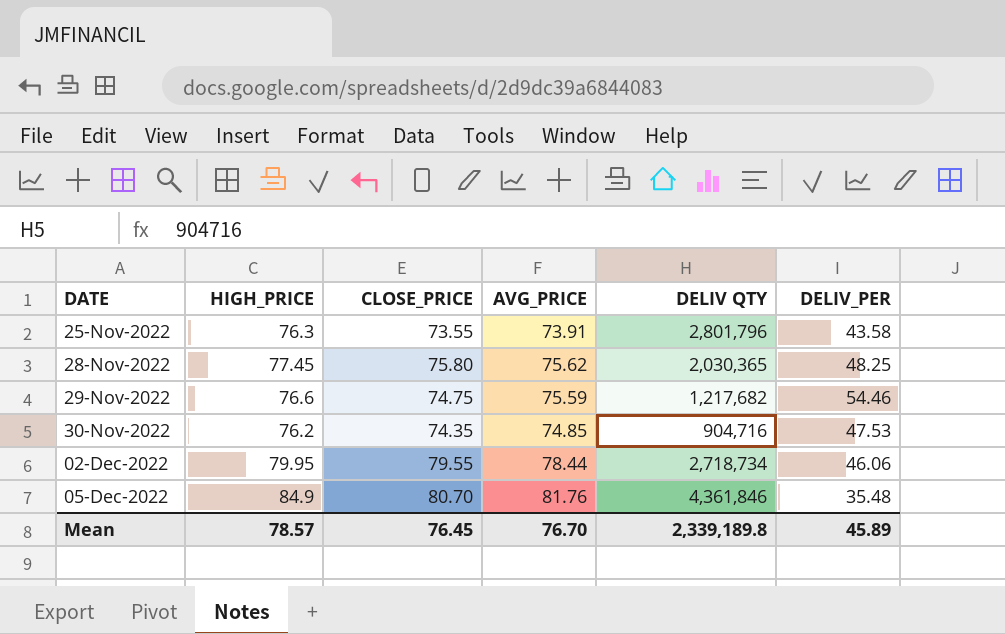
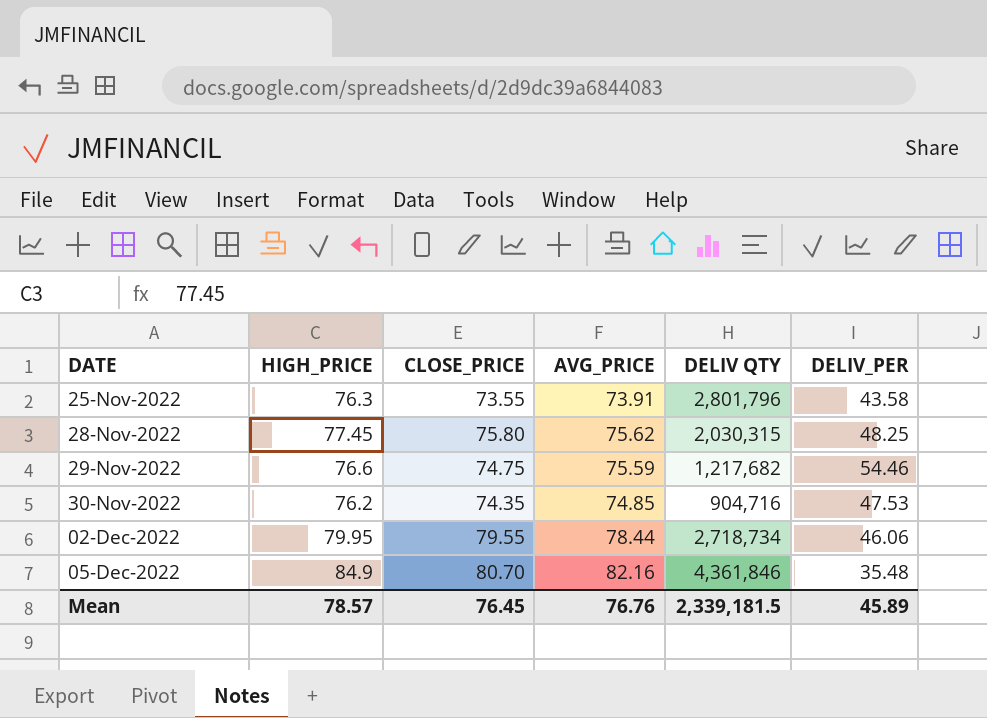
28-Nov-2022 | DELIV QTY: 2,030,365 -> 2,030,315
05-Dec-2022 | AVG_PRICE: 81.76 -> 82.16
Mean | AVG_PRICE: 76.70 -> 76.76
Mean | DELIV QTY: 2,339,189.8 -> 2,339,181.5

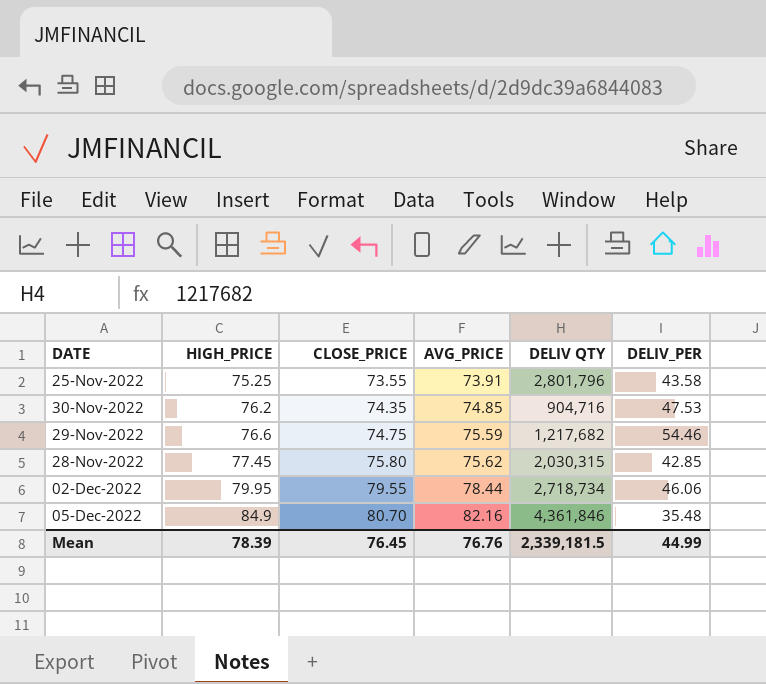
row order: DATE ascending -> HIGH_PRICE ascending
25-Nov-2022 | HIGH_PRICE: 76.3 -> 75.25
28-Nov-2022 | DELIV_PER: 48.25 -> 42.85
Mean | HIGH_PRICE: 78.57 -> 78.39
Mean | DELIV_PER: 45.89 -> 44.99

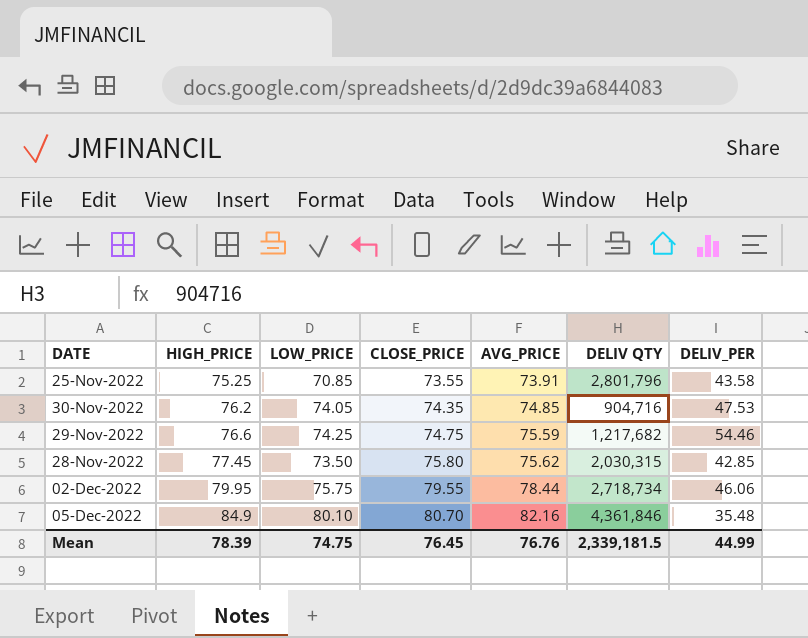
column LOW_PRICE | position: none -> 3

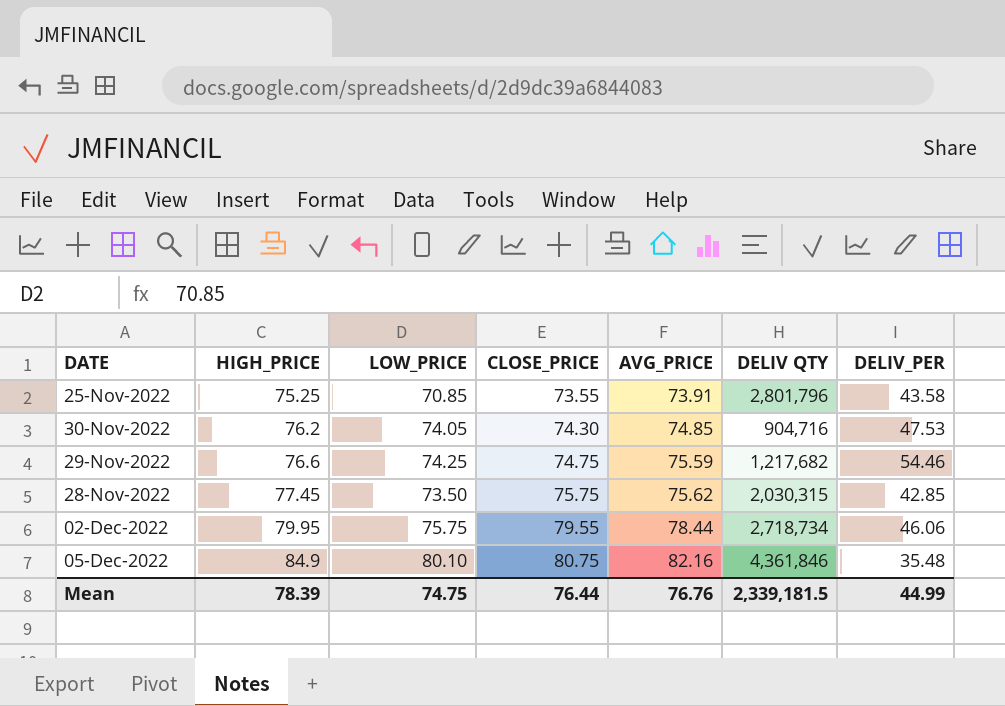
30-Nov-2022 | CLOSE_PRICE: 74.35 -> 74.30
28-Nov-2022 | CLOSE_PRICE: 75.80 -> 75.75
05-Dec-2022 | CLOSE_PRICE: 80.70 -> 80.75
Mean | CLOSE_PRICE: 76.45 -> 76.44

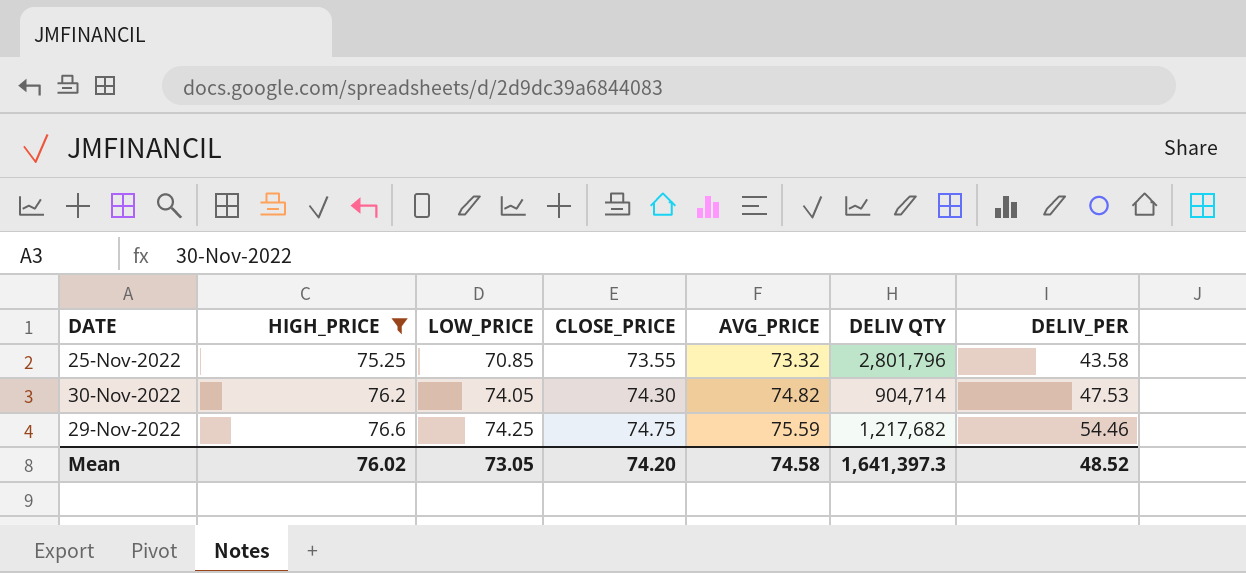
filter: none -> HIGH_PRICE <= 76.6
25-Nov-2022 | AVG_PRICE: 73.91 -> 73.32
30-Nov-2022 | AVG_PRICE: 74.85 -> 74.82
30-Nov-2022 | DELIV QTY: 904,716 -> 904,714
Mean | HIGH_PRICE: 78.39 -> 76.02
Mean | LOW_PRICE: 74.75 -> 73.05
Mean | CLOSE_PRICE: 76.44 -> 74.20
Mean | AVG_PRICE: 76.76 -> 74.58
Mean | DELIV QTY: 2,339,181.5 -> 1,641,397.3
Mean | DELIV_PER: 44.99 -> 48.52

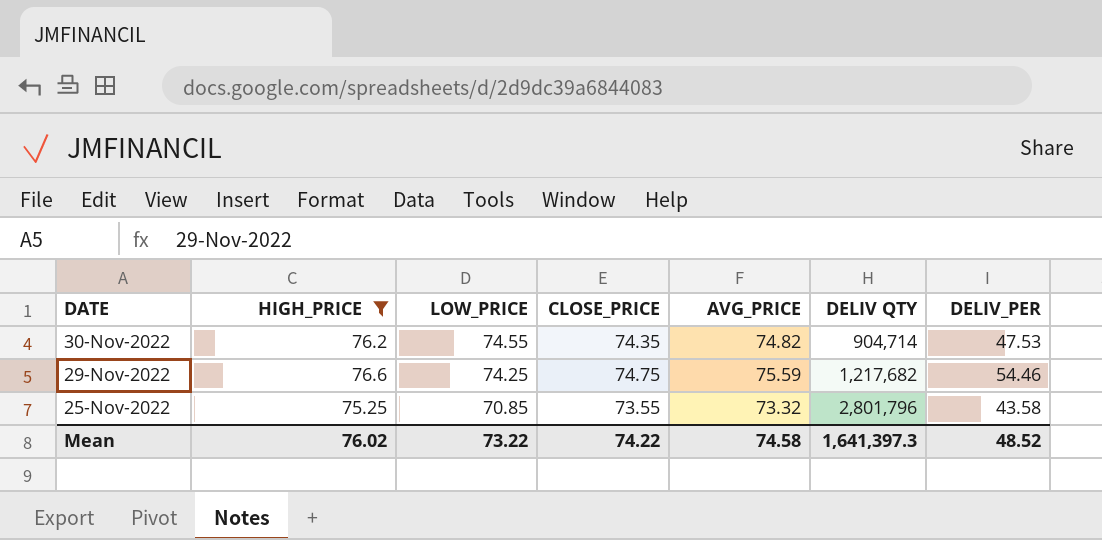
row order: HIGH_PRICE ascending -> DATE descending
30-Nov-2022 | LOW_PRICE: 74.05 -> 74.55
30-Nov-2022 | CLOSE_PRICE: 74.30 -> 74.35
Mean | LOW_PRICE: 73.05 -> 73.22
Mean | CLOSE_PRICE: 74.20 -> 74.22

